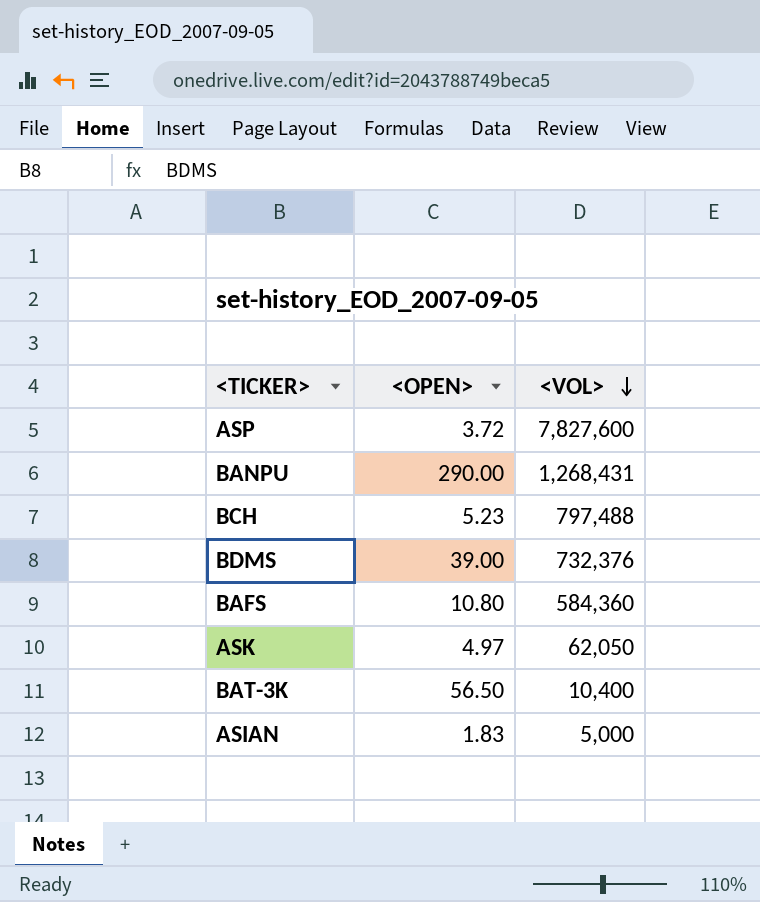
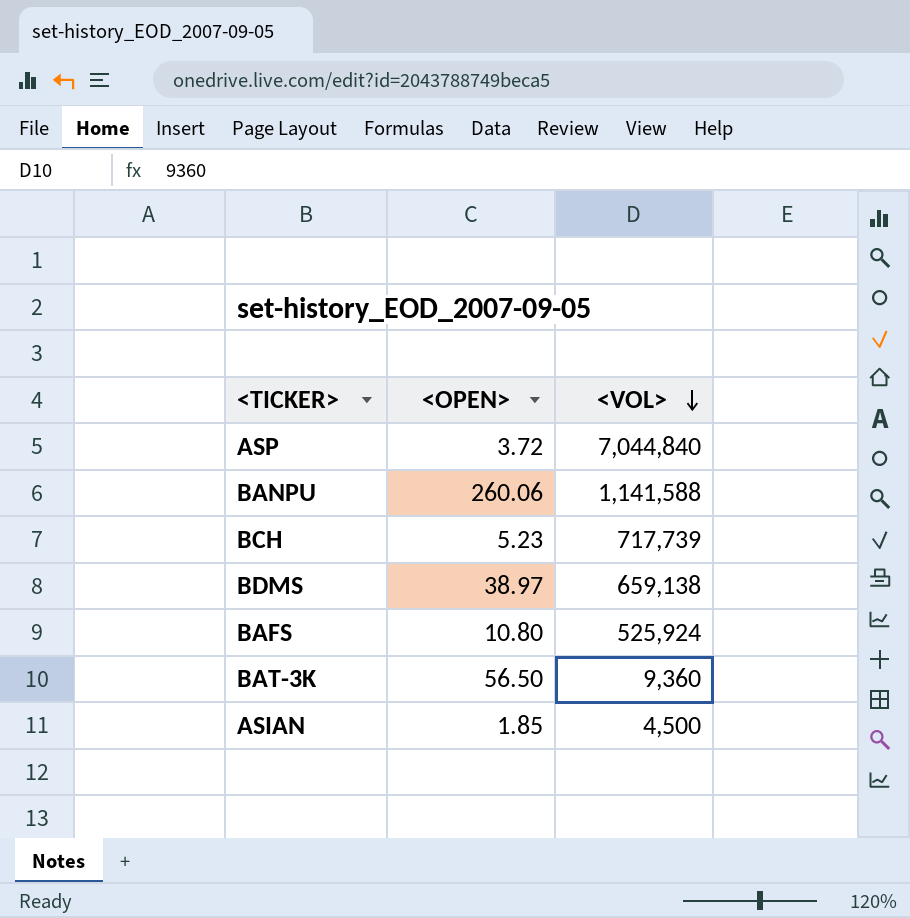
row ASK: 4.97 | 62,050 -> none
ASP | <VOL>: 7,827,600 -> 7,044,840
BANPU | <OPEN>: 290.00 -> 260.06
BANPU | <VOL>: 1,268,431 -> 1,141,588
BCH | <VOL>: 797,488 -> 717,739
BDMS | <OPEN>: 39.00 -> 38.97
BDMS | <VOL>: 732,376 -> 659,138
BAFS | <VOL>: 584,360 -> 525,924
BAT-3K | <VOL>: 10,400 -> 9,360
ASIAN | <OPEN>: 1.83 -> 1.85
ASIAN | <VOL>: 5,000 -> 4,500

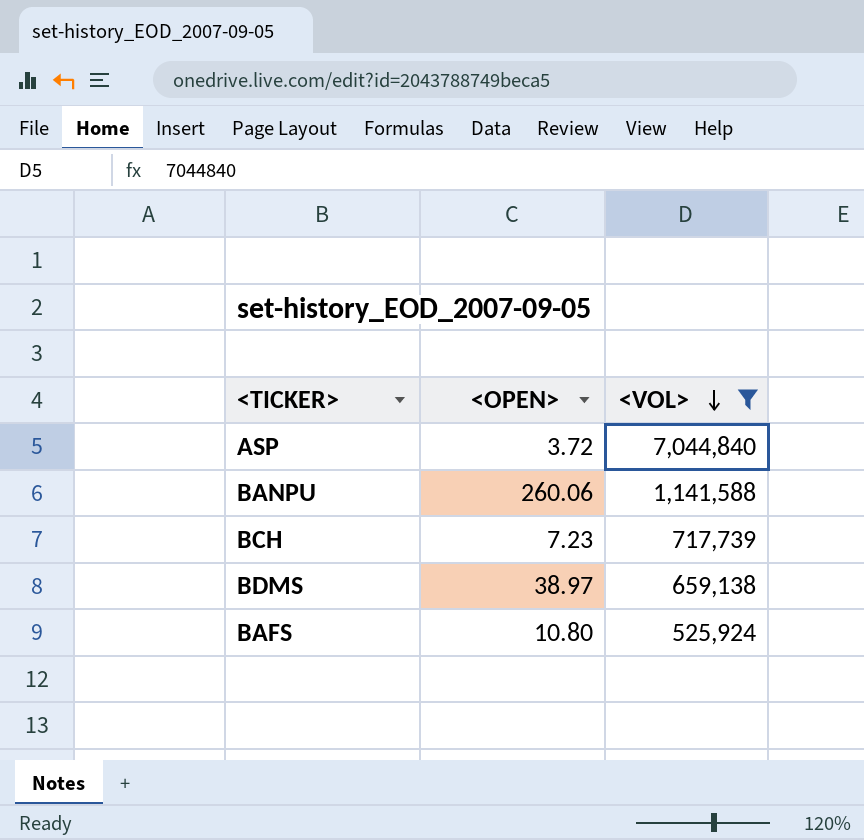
filter: none -> <VOL> >= 525,924
BCH | <OPEN>: 5.23 -> 7.23

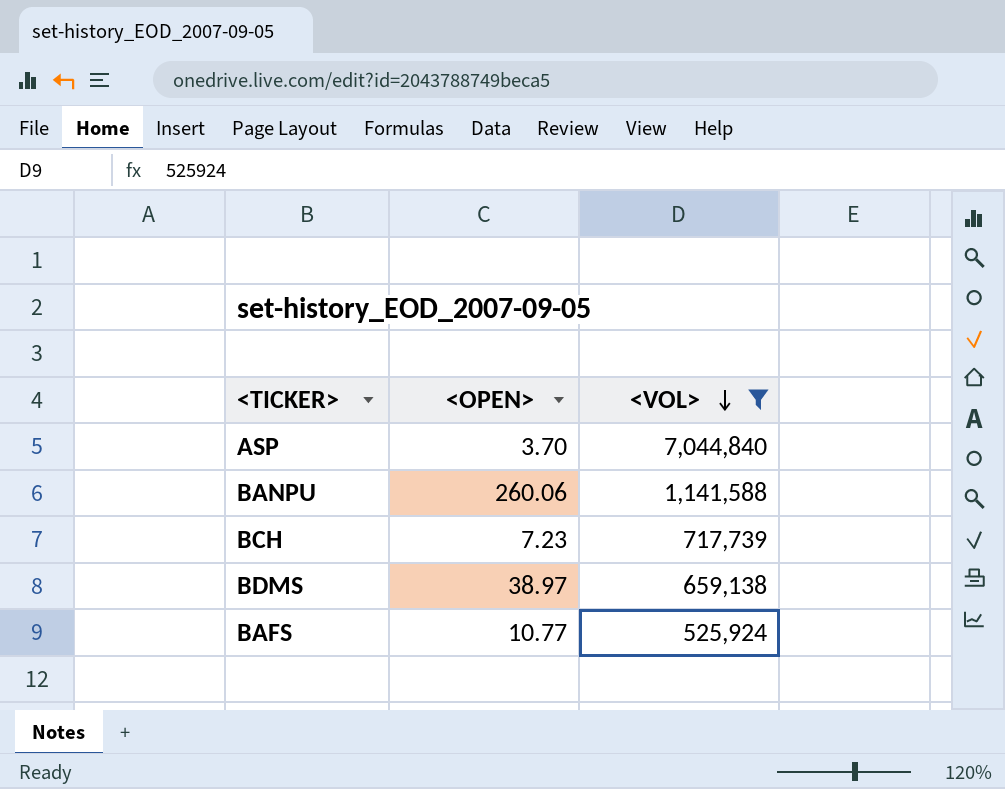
ASP | <OPEN>: 3.72 -> 3.70
BAFS | <OPEN>: 10.80 -> 10.77

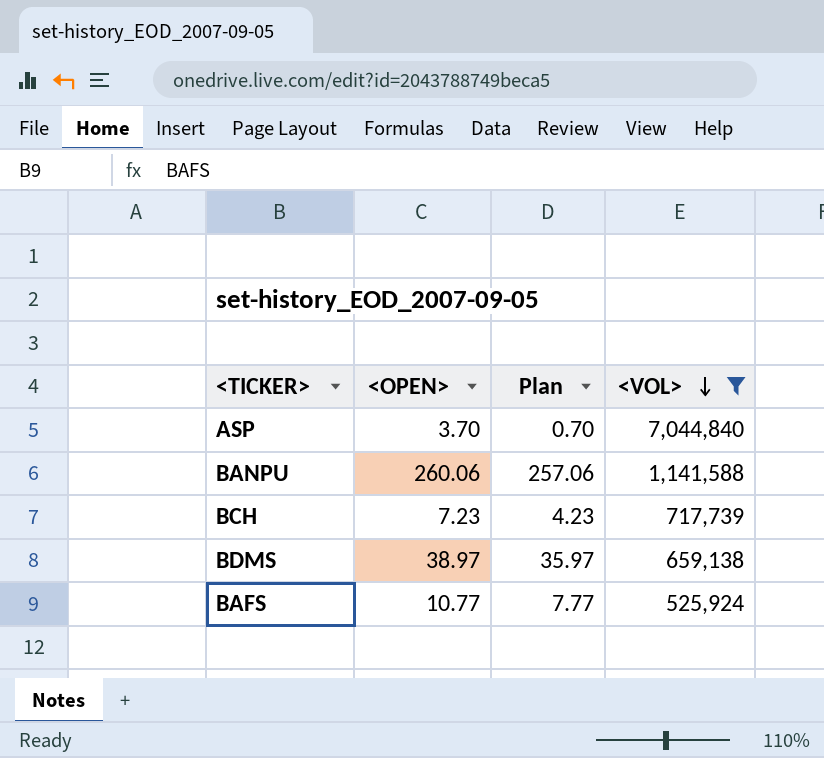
column Plan | formula: none -> [<OPEN>] - 3

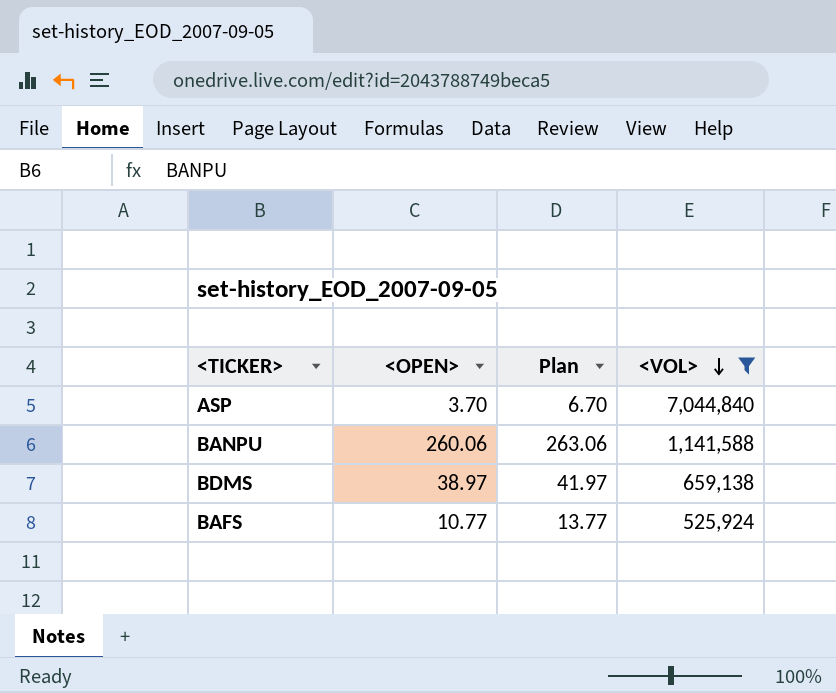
column Plan | formula: [<OPEN>] - 3 -> [<OPEN>] + 3
row BCH: 7.23 | 4.23 | 717,739 -> none

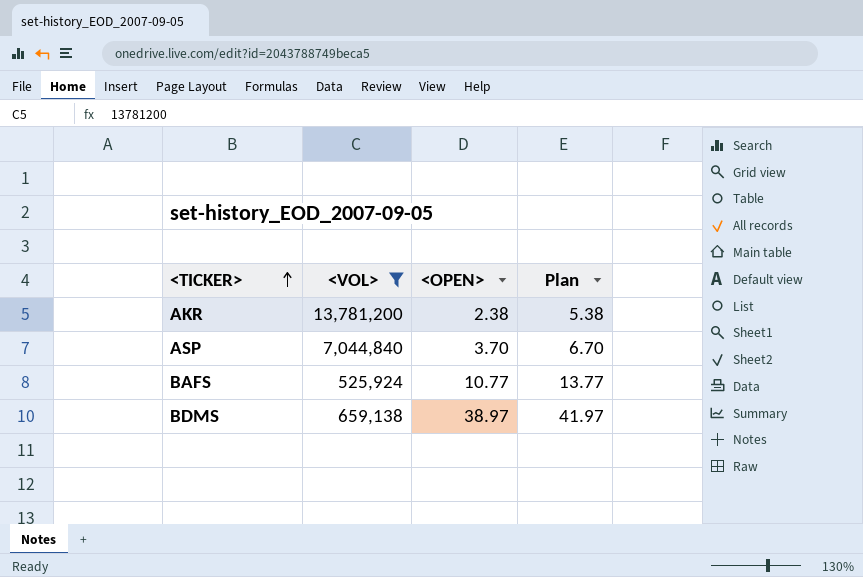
row order: <VOL> descending -> <TICKER> ascending
column <VOL> | position: 4 -> 2
row BANPU: 260.06 | 263.06 | 1,141,588 -> none
row AKR: none -> 13,781,200 | 2.38 | 5.38

